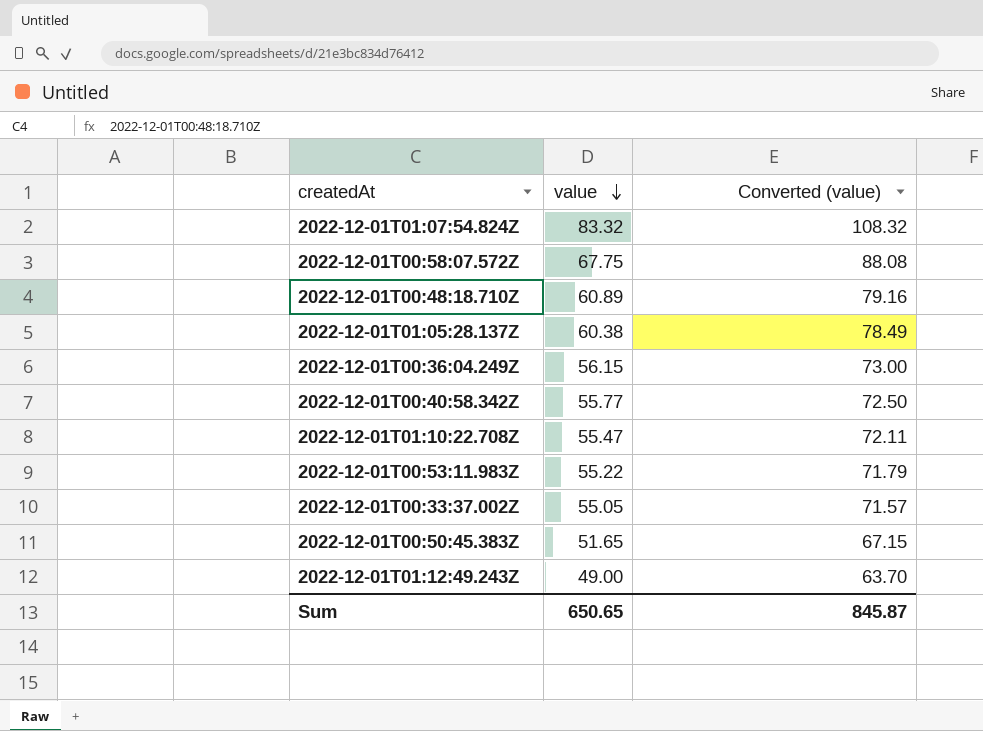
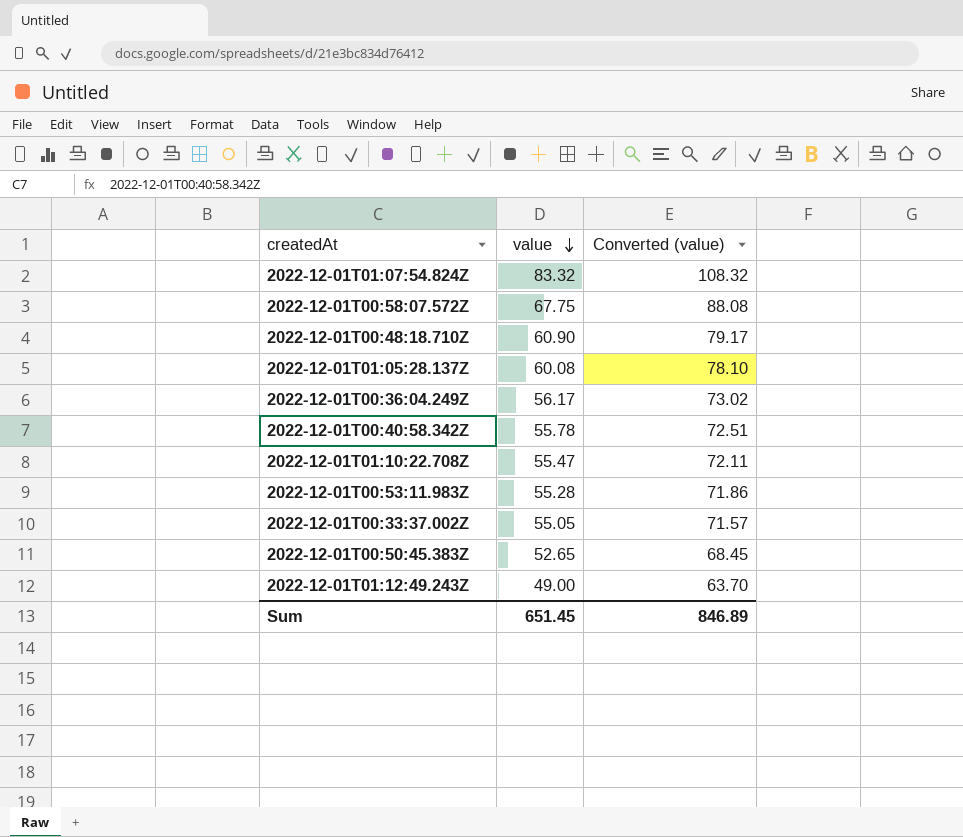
2022-12-01T00:48:18.710Z | value: 60.89 -> 60.90
2022-12-01T00:48:18.710Z | Converted (value): 79.16 -> 79.17
2022-12-01T01:05:28.137Z | value: 60.38 -> 60.08
2022-12-01T01:05:28.137Z | Converted (value): 78.49 -> 78.10
2022-12-01T00:36:04.249Z | value: 56.15 -> 56.17
2022-12-01T00:36:04.249Z | Converted (value): 73.00 -> 73.02
2022-12-01T00:40:58.342Z | value: 55.77 -> 55.78
2022-12-01T00:40:58.342Z | Converted (value): 72.50 -> 72.51
2022-12-01T00:53:11.983Z | value: 55.22 -> 55.28
2022-12-01T00:53:11.983Z | Converted (value): 71.79 -> 71.86
2022-12-01T00:50:45.383Z | value: 51.65 -> 52.65
2022-12-01T00:50:45.383Z | Converted (value): 67.15 -> 68.45
Sum | value: 650.65 -> 651.45
Sum | Converted (value): 845.87 -> 846.89

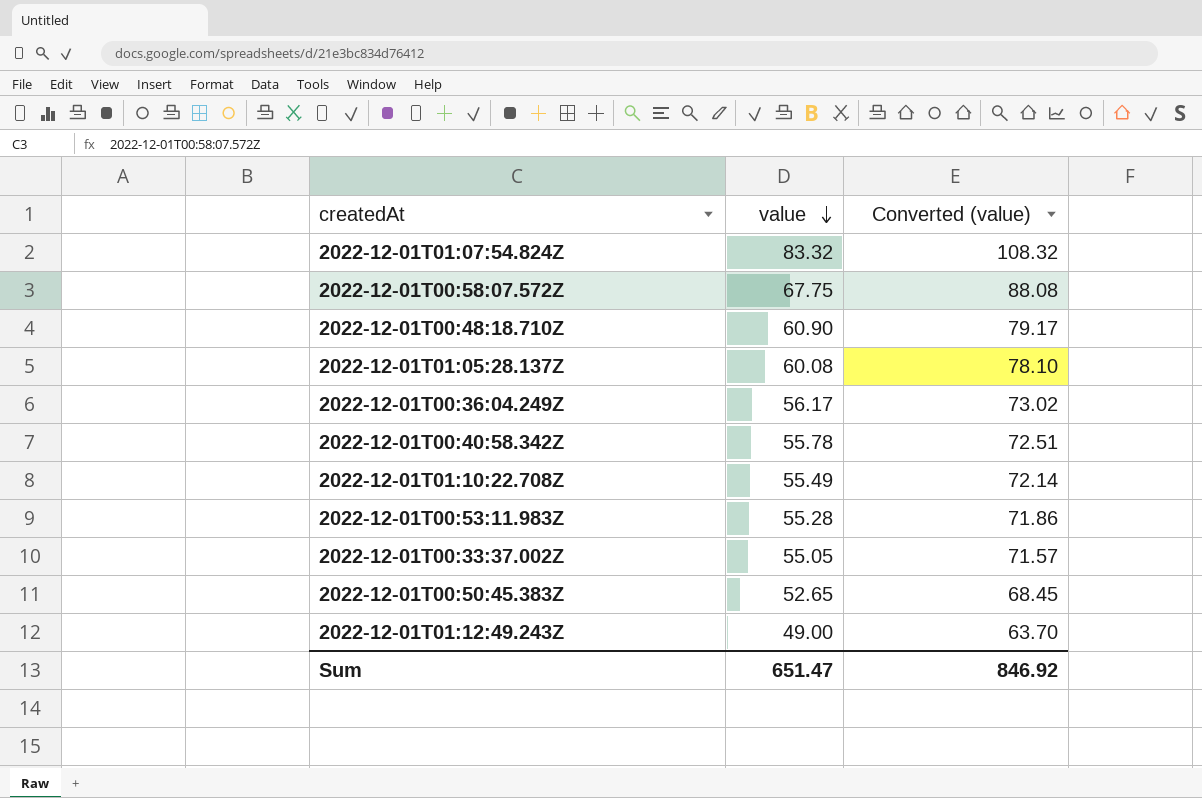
2022-12-01T01:10:22.708Z | value: 55.47 -> 55.49
2022-12-01T01:10:22.708Z | Converted (value): 72.11 -> 72.14
Sum | value: 651.45 -> 651.47
Sum | Converted (value): 846.89 -> 846.92

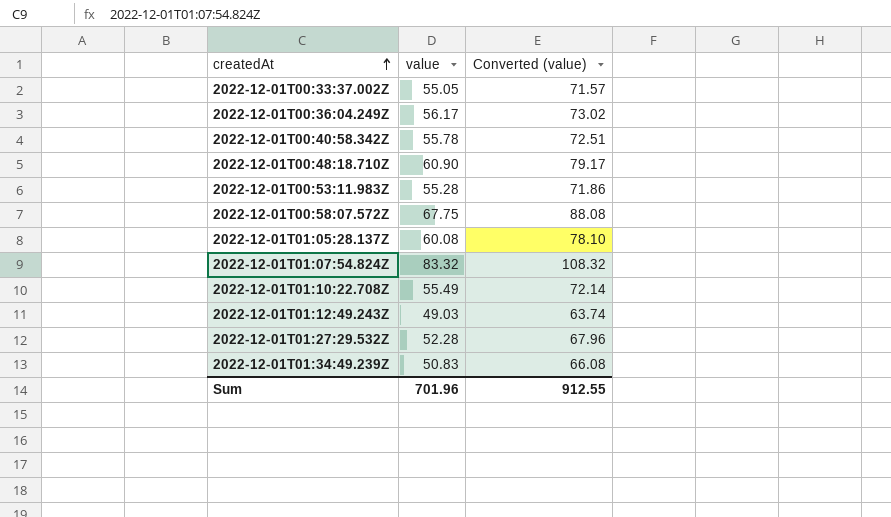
row order: value descending -> createdAt ascending
row 2022-12-01T00:50:45.383Z: 52.65 | 68.45 -> none
2022-12-01T01:12:49.243Z | value: 49.00 -> 49.03
2022-12-01T01:12:49.243Z | Converted (value): 63.70 -> 63.74
row 2022-12-01T01:27:29.532Z: none -> 52.28 | 67.96
row 2022-12-01T01:34:49.239Z: none -> 50.83 | 66.08
Sum | value: 651.47 -> 701.96
Sum | Converted (value): 846.92 -> 912.55

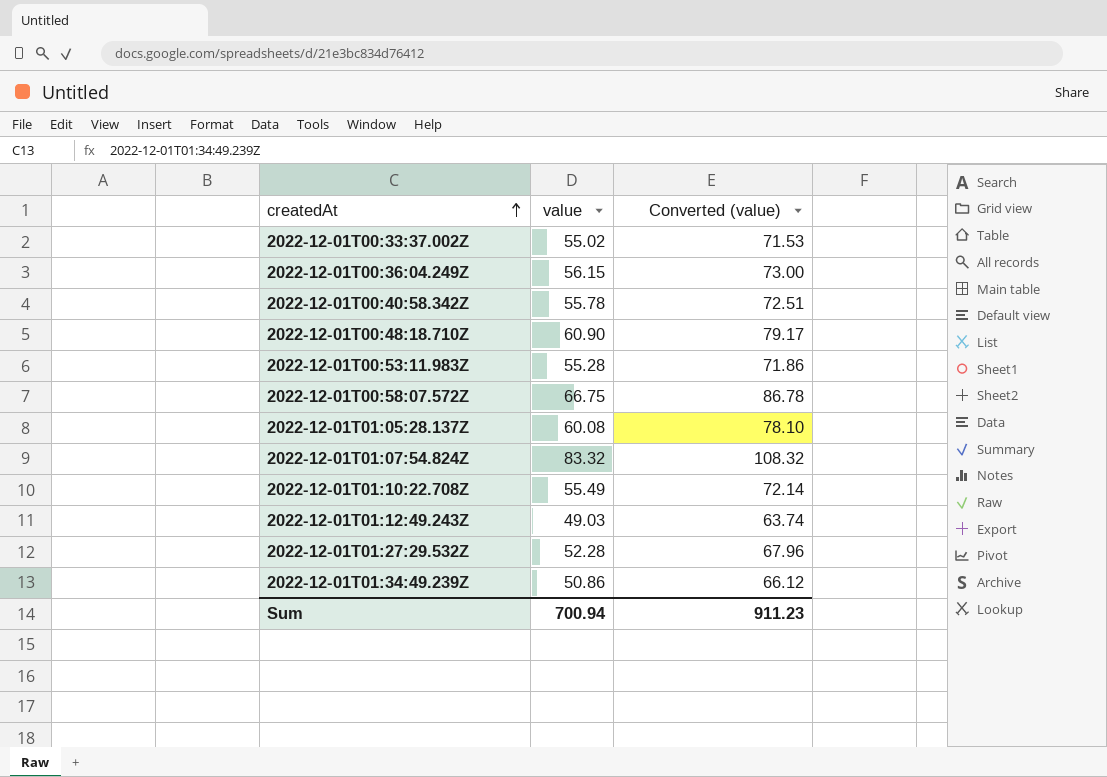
2022-12-01T00:33:37.002Z | value: 55.05 -> 55.02
2022-12-01T00:33:37.002Z | Converted (value): 71.57 -> 71.53
2022-12-01T00:36:04.249Z | value: 56.17 -> 56.15
2022-12-01T00:36:04.249Z | Converted (value): 73.02 -> 73.00
2022-12-01T00:58:07.572Z | value: 67.75 -> 66.75
2022-12-01T00:58:07.572Z | Converted (value): 88.08 -> 86.78
2022-12-01T01:34:49.239Z | value: 50.83 -> 50.86
2022-12-01T01:34:49.239Z | Converted (value): 66.08 -> 66.12
Sum | value: 701.96 -> 700.94
Sum | Converted (value): 912.55 -> 911.23

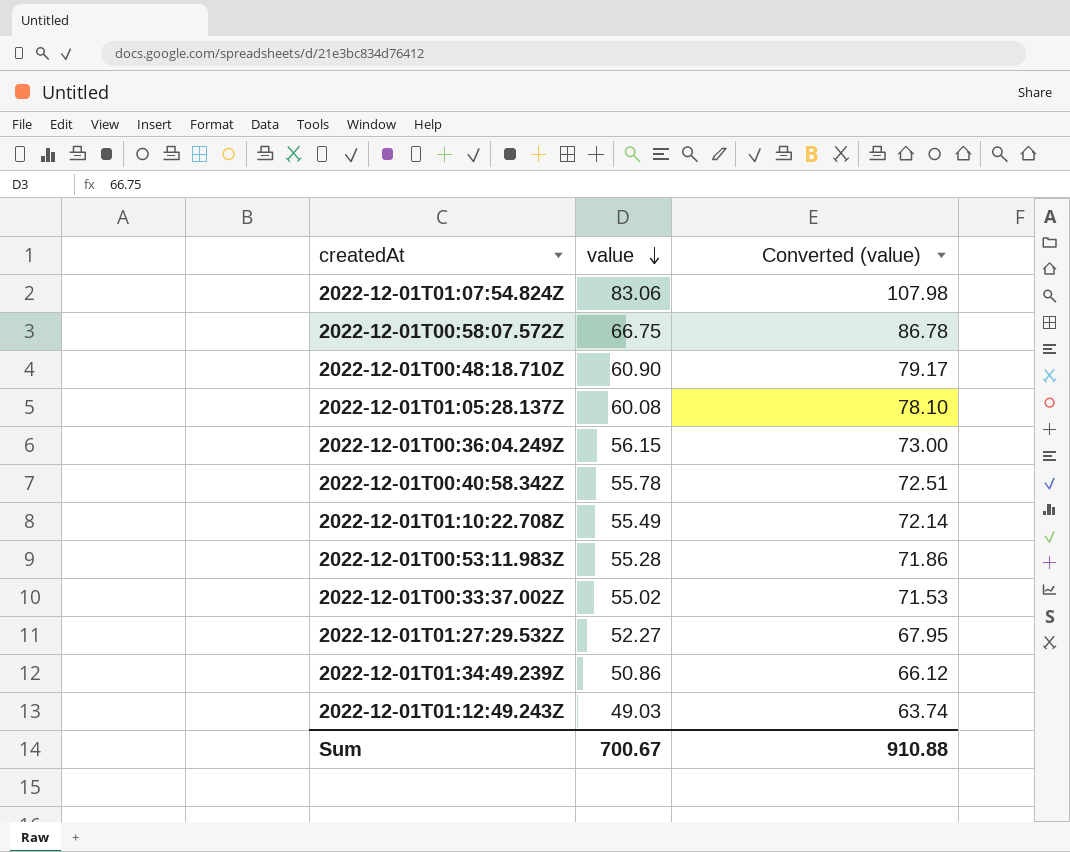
row order: createdAt ascending -> value descending
2022-12-01T01:07:54.824Z | value: 83.32 -> 83.06
2022-12-01T01:07:54.824Z | Converted (value): 108.32 -> 107.98
2022-12-01T01:27:29.532Z | value: 52.28 -> 52.27
2022-12-01T01:27:29.532Z | Converted (value): 67.96 -> 67.95
Sum | value: 700.94 -> 700.67
Sum | Converted (value): 911.23 -> 910.88

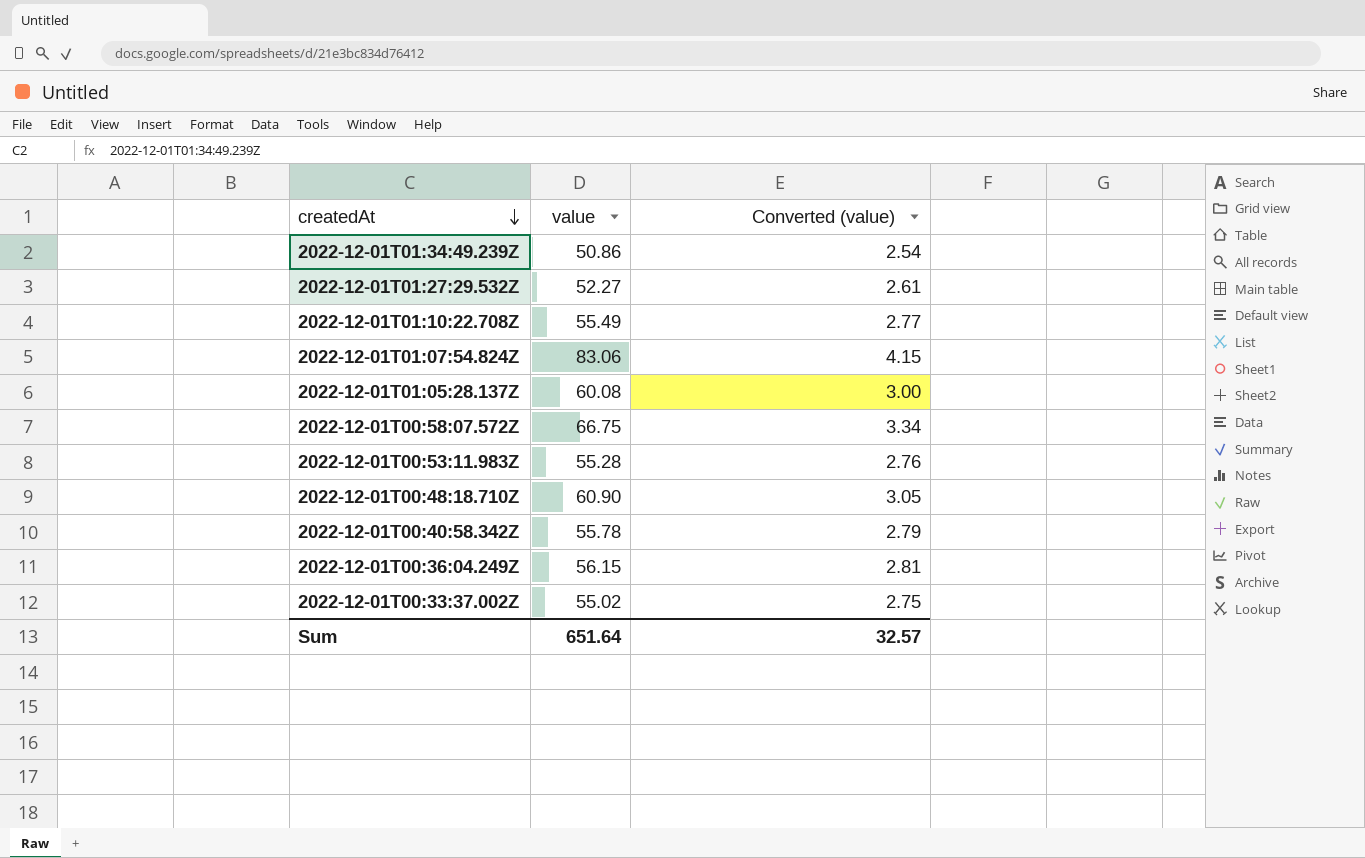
row order: value descending -> createdAt descending
column Converted (value) | formula: [value] * 1.3 -> [value] * 0.05
row 2022-12-01T01:12:49.243Z: 49.03 | 63.74 -> none
Sum | value: 700.67 -> 651.64
Sum | Converted (value): 910.88 -> 32.57

